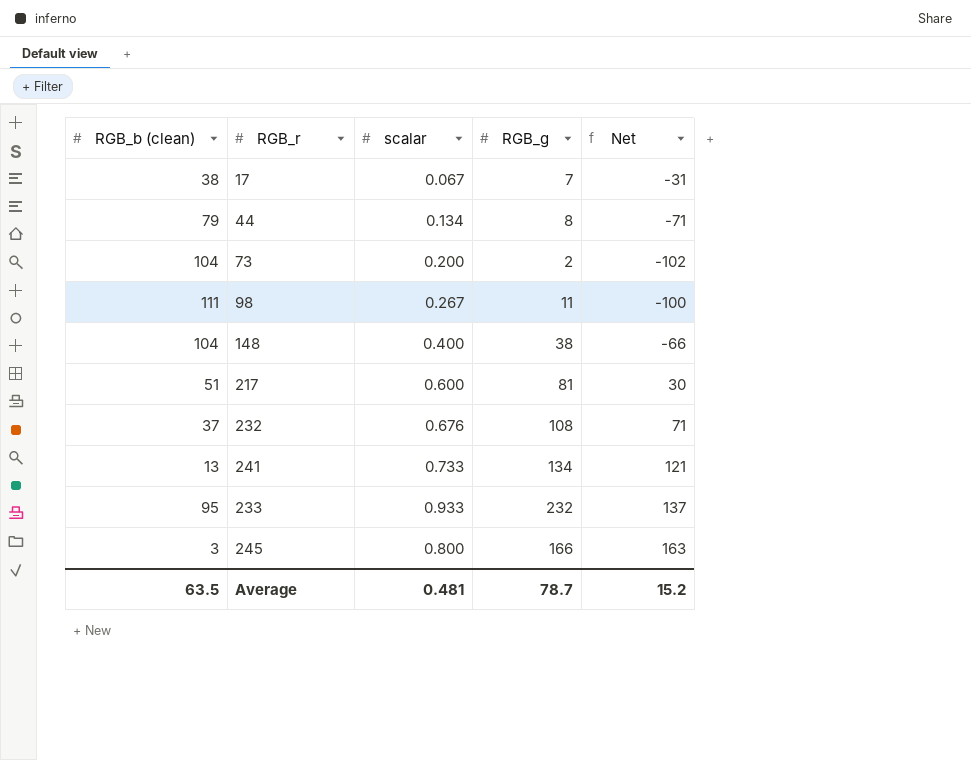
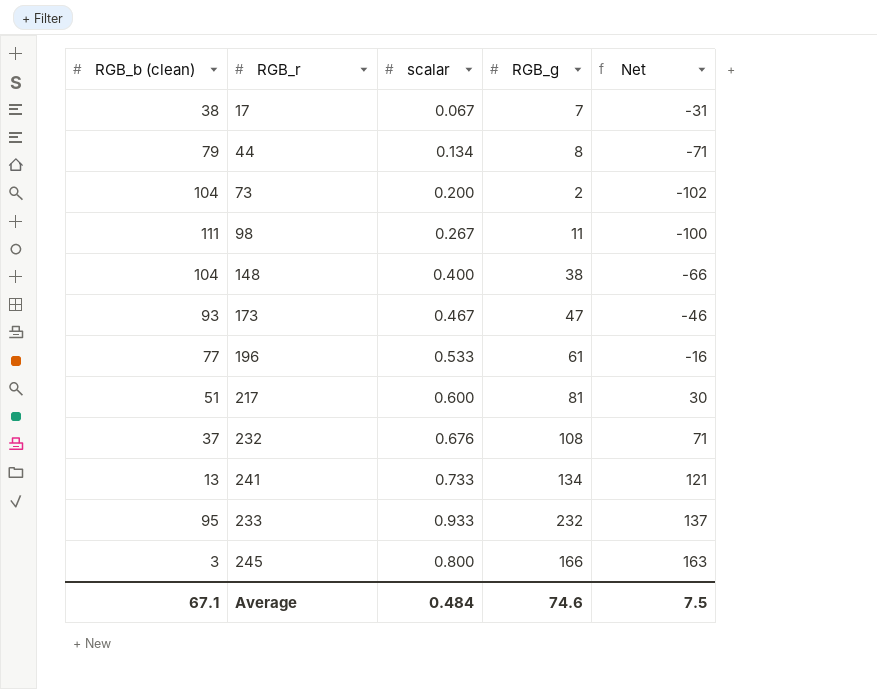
row 173: none -> 93 | 0.467 | 47 | -46
row 196: none -> 77 | 0.533 | 61 | -16
Average | RGB_b (clean): 63.5 -> 67.1
Average | scalar: 0.481 -> 0.484
Average | RGB_g: 78.7 -> 74.6
Average | Net: 15.2 -> 7.5

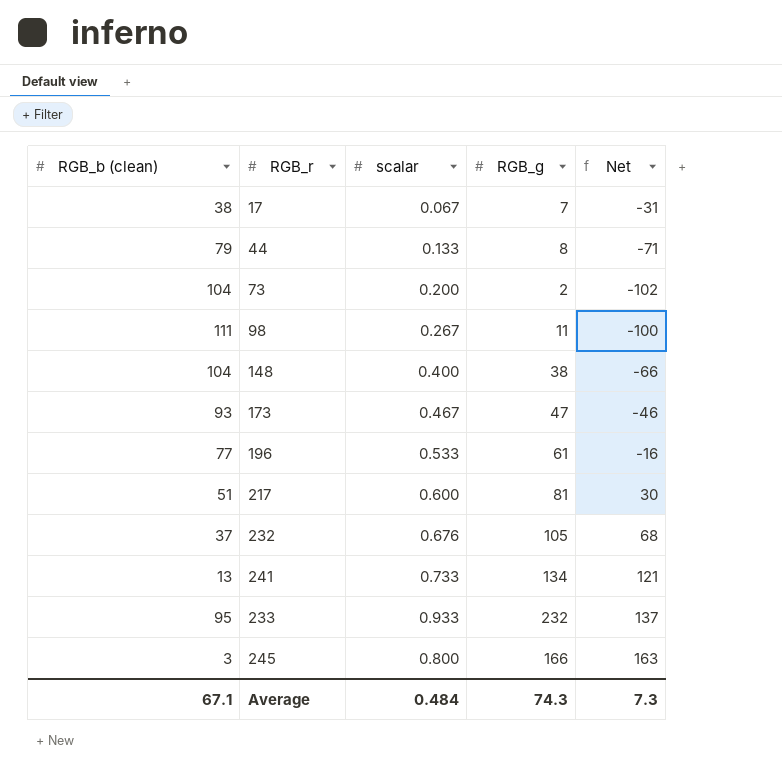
44 | scalar: 0.134 -> 0.133
232 | RGB_g: 108 -> 105
232 | Net: 71 -> 68
Average | RGB_g: 74.6 -> 74.3
Average | Net: 7.5 -> 7.3

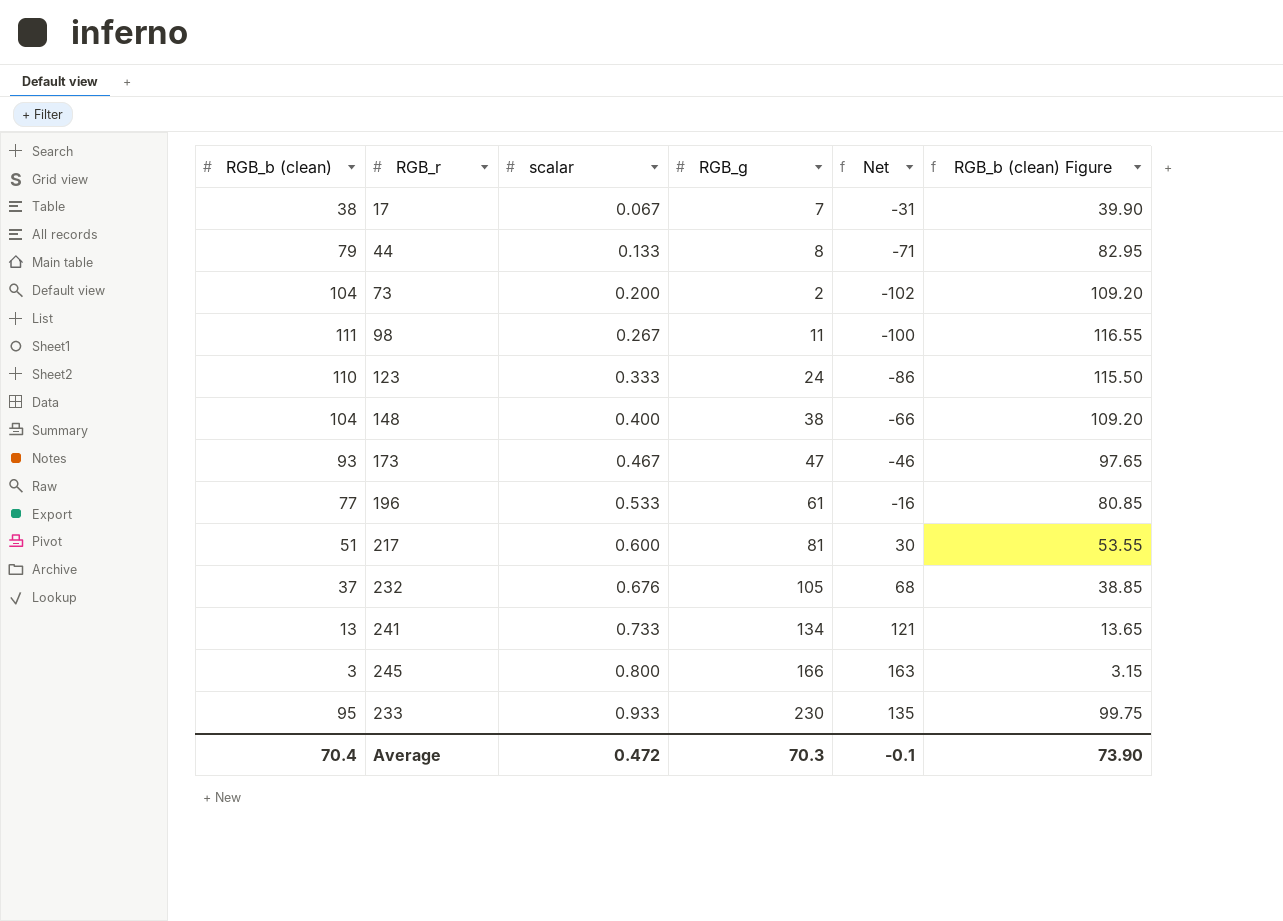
row order: none -> scalar ascending
column RGB_b (clean) Figure | formula: none -> [RGB_b (clean)] * 1.05
row 123: none -> 110 | 0.333 | 24 | -86 | 115.50
233 | RGB_g: 232 -> 230
233 | Net: 137 -> 135
Average | RGB_b (clean): 67.1 -> 70.4
Average | scalar: 0.484 -> 0.472
Average | RGB_g: 74.3 -> 70.3
Average | Net: 7.3 -> -0.1

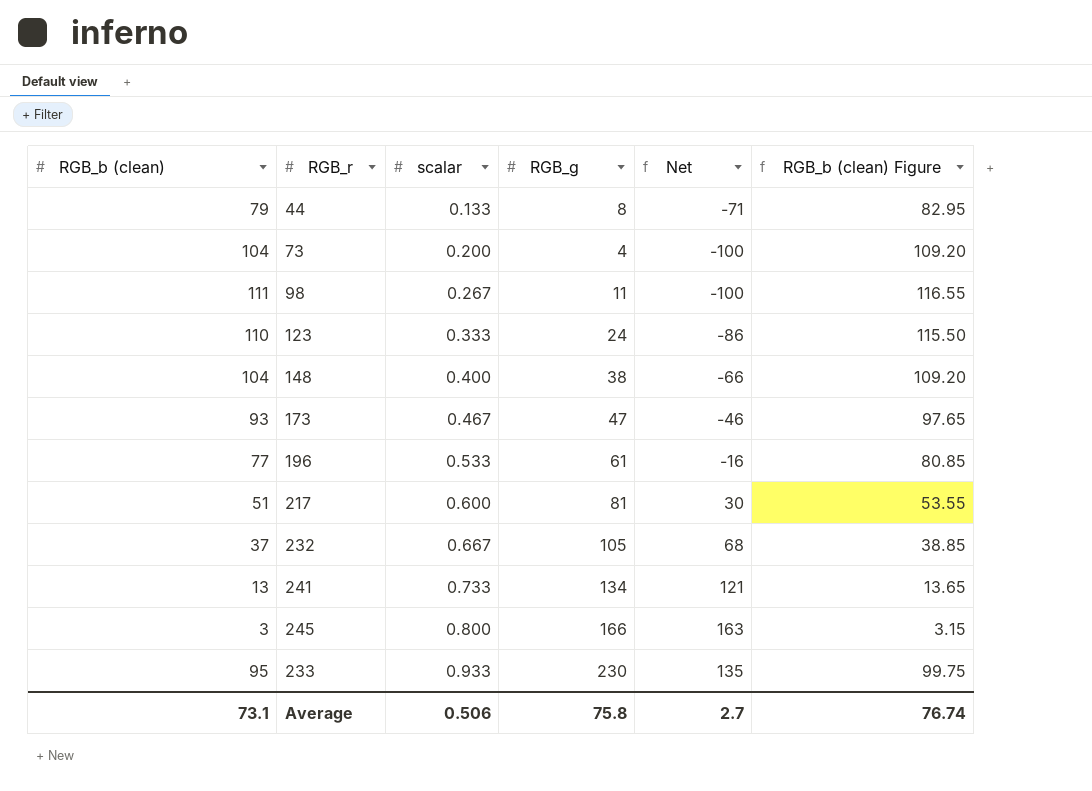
row 17: 38 | 0.067 | 7 | -31 | 39.90 -> none
73 | RGB_g: 2 -> 4
73 | Net: -102 -> -100
232 | scalar: 0.676 -> 0.667
Average | RGB_b (clean): 70.4 -> 73.1
Average | scalar: 0.472 -> 0.506
Average | RGB_g: 70.3 -> 75.8
Average | Net: -0.1 -> 2.7
Average | RGB_b (clean) Figure: 73.90 -> 76.74

